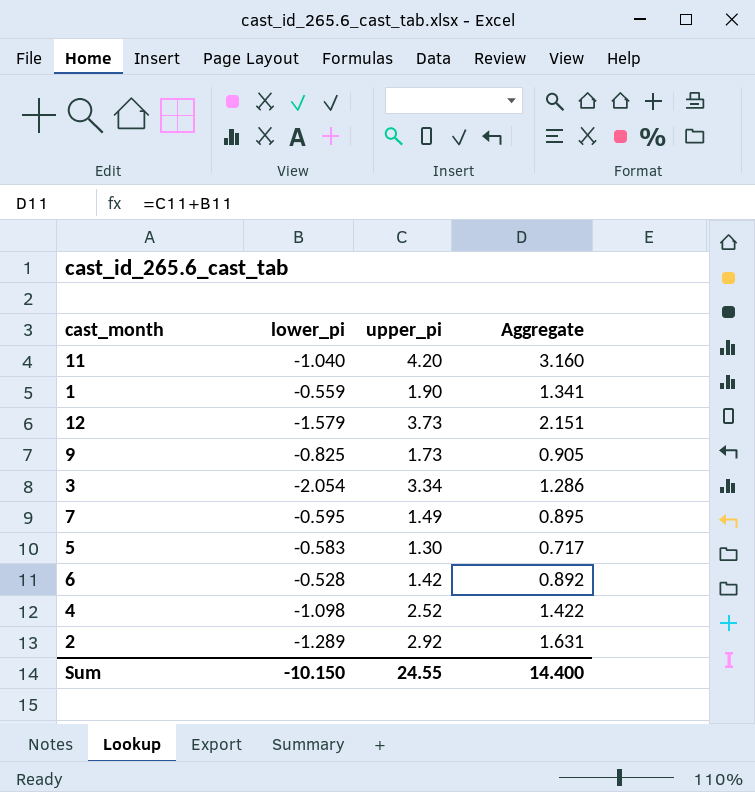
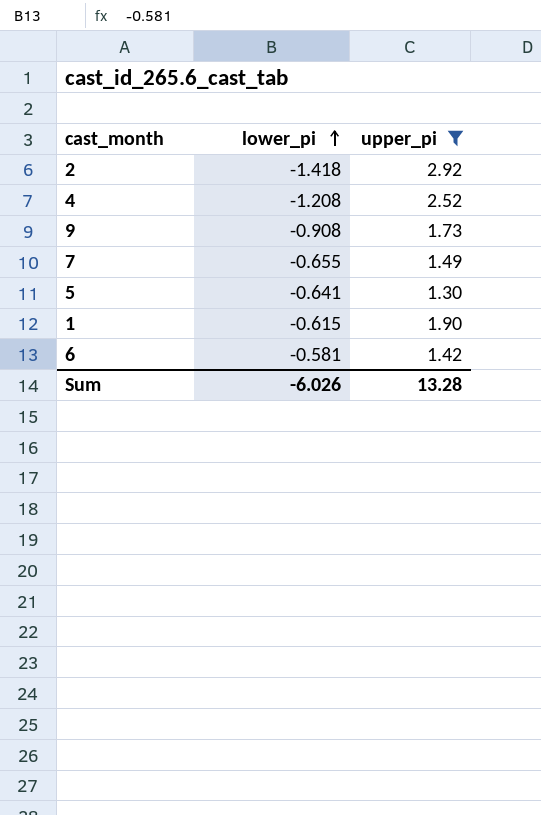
filter: none -> upper_pi <= 2.92
row order: none -> lower_pi ascending
column Aggregate | formula: [lower_pi] + [upper_pi] -> none
2 | lower_pi: -1.289 -> -1.418
4 | lower_pi: -1.098 -> -1.208
9 | lower_pi: -0.825 -> -0.908
7 | lower_pi: -0.595 -> -0.655
5 | lower_pi: -0.583 -> -0.641
1 | lower_pi: -0.559 -> -0.615
6 | lower_pi: -0.528 -> -0.581
Sum | lower_pi: -10.150 -> -6.026
Sum | upper_pi: 24.55 -> 13.28

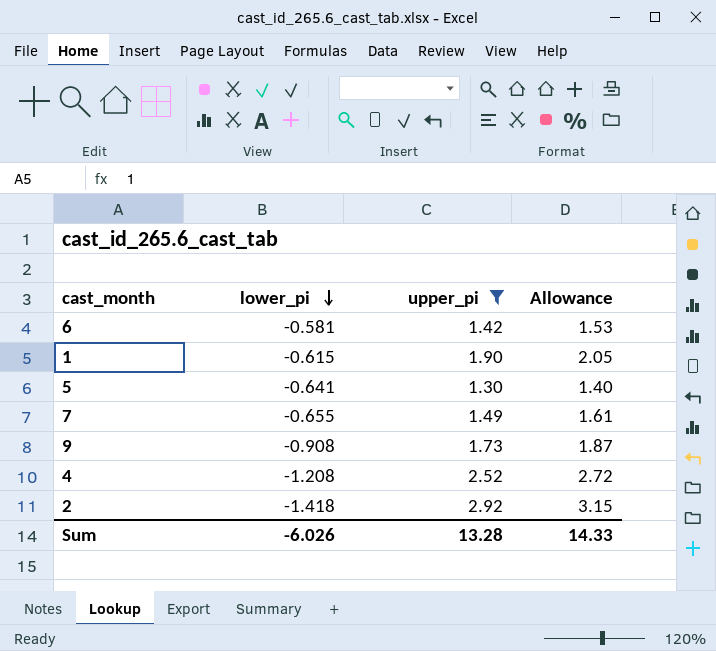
row order: lower_pi ascending -> lower_pi descending
column Allowance | formula: none -> [upper_pi] * 1.08

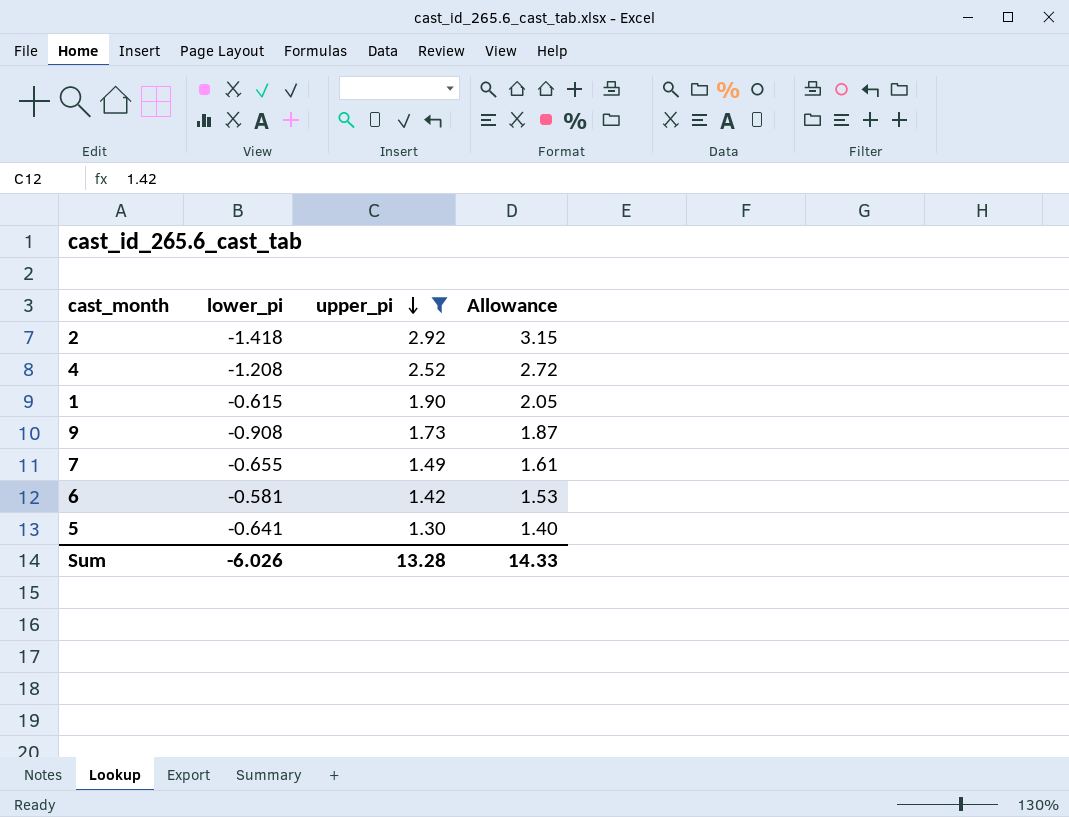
row order: lower_pi descending -> upper_pi descending

